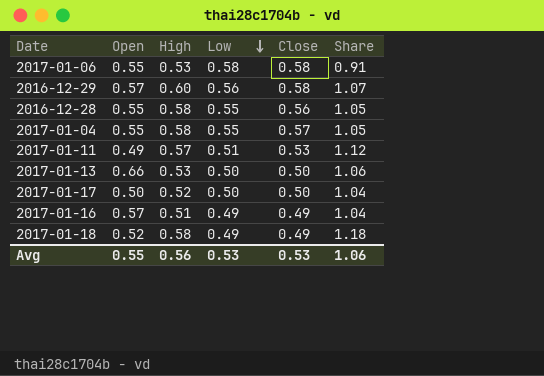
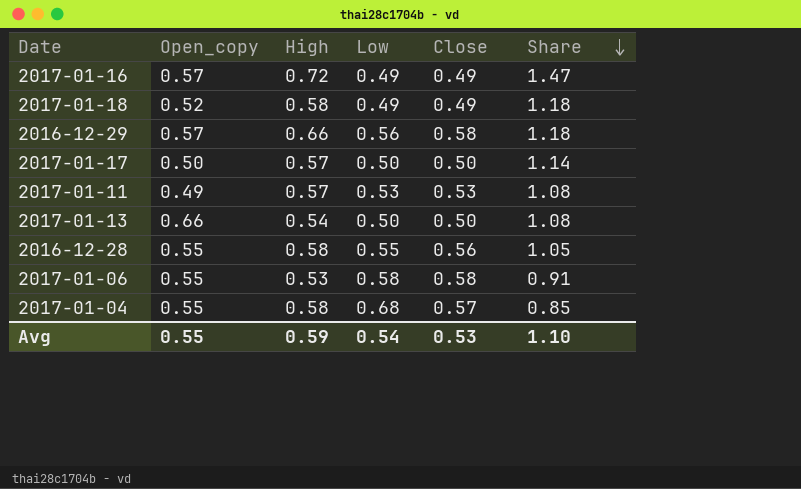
row order: Low descending -> Share descending
column name: Open -> Open_copy
2017-01-16 | High: 0.51 -> 0.72
2017-01-16 | Share: 1.04 -> 1.47
2016-12-29 | High: 0.60 -> 0.66
2016-12-29 | Share: 1.07 -> 1.18
2017-01-17 | High: 0.52 -> 0.57
2017-01-17 | Share: 1.04 -> 1.14
2017-01-11 | Low: 0.51 -> 0.53
2017-01-11 | Share: 1.12 -> 1.08
2017-01-13 | High: 0.53 -> 0.54
2017-01-13 | Share: 1.06 -> 1.08
2017-01-04 | Low: 0.55 -> 0.68
2017-01-04 | Share: 1.05 -> 0.85
Avg | High: 0.56 -> 0.59
Avg | Low: 0.53 -> 0.54
Avg | Share: 1.06 -> 1.10

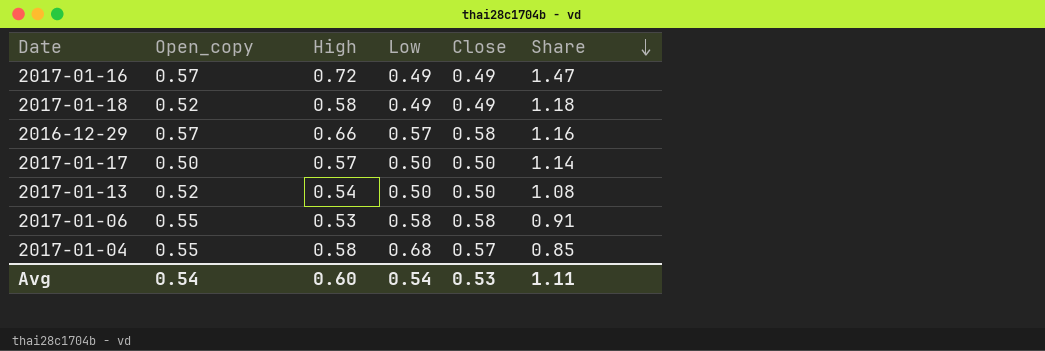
row 2017-01-11: 0.49 | 0.57 | 0.53 | 0.53 | 1.08 -> none
row 2016-12-28: 0.55 | 0.58 | 0.55 | 0.56 | 1.05 -> none
2016-12-29 | Low: 0.56 -> 0.57
2016-12-29 | Share: 1.18 -> 1.16
2017-01-13 | Open_copy: 0.66 -> 0.52
Avg | Open_copy: 0.55 -> 0.54
Avg | High: 0.59 -> 0.60
Avg | Share: 1.10 -> 1.11

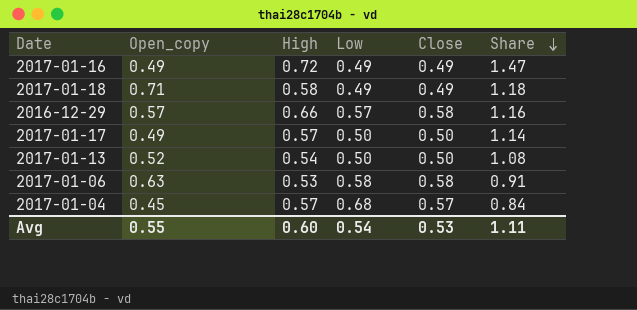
2017-01-16 | Open_copy: 0.57 -> 0.49
2017-01-18 | Open_copy: 0.52 -> 0.71
2017-01-17 | Open_copy: 0.50 -> 0.49
2017-01-06 | Open_copy: 0.55 -> 0.63
2017-01-04 | Open_copy: 0.55 -> 0.45
2017-01-04 | High: 0.58 -> 0.57
2017-01-04 | Share: 0.85 -> 0.84
Avg | Open_copy: 0.54 -> 0.55

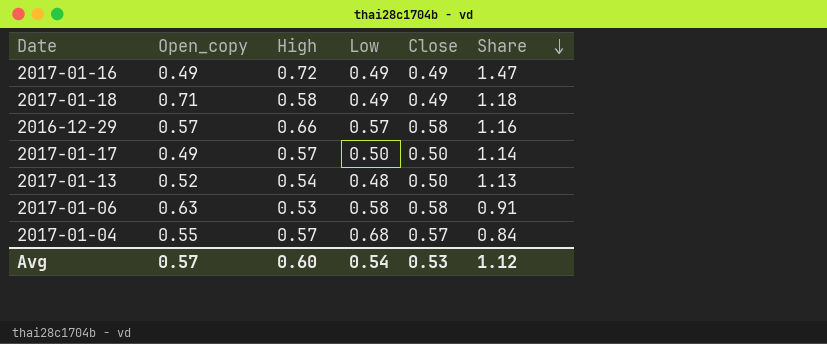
2017-01-13 | Low: 0.50 -> 0.48
2017-01-13 | Share: 1.08 -> 1.13
2017-01-04 | Open_copy: 0.45 -> 0.55
Avg | Open_copy: 0.55 -> 0.57
Avg | Share: 1.11 -> 1.12

